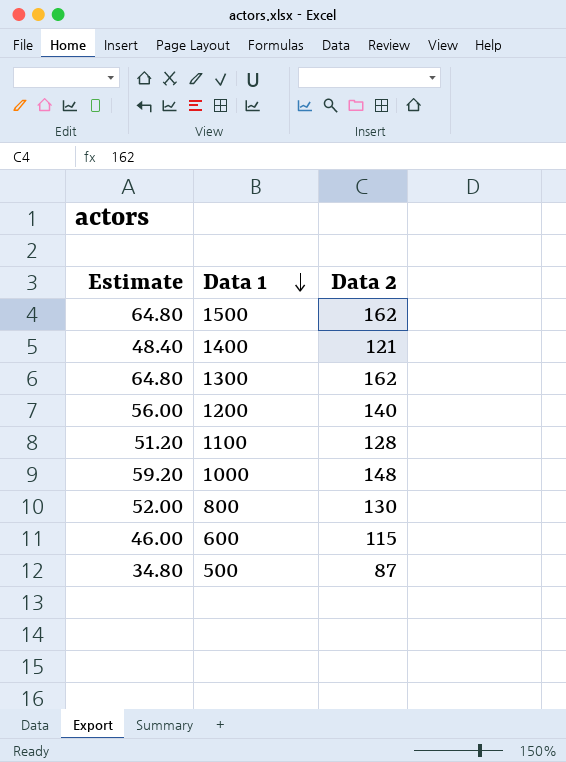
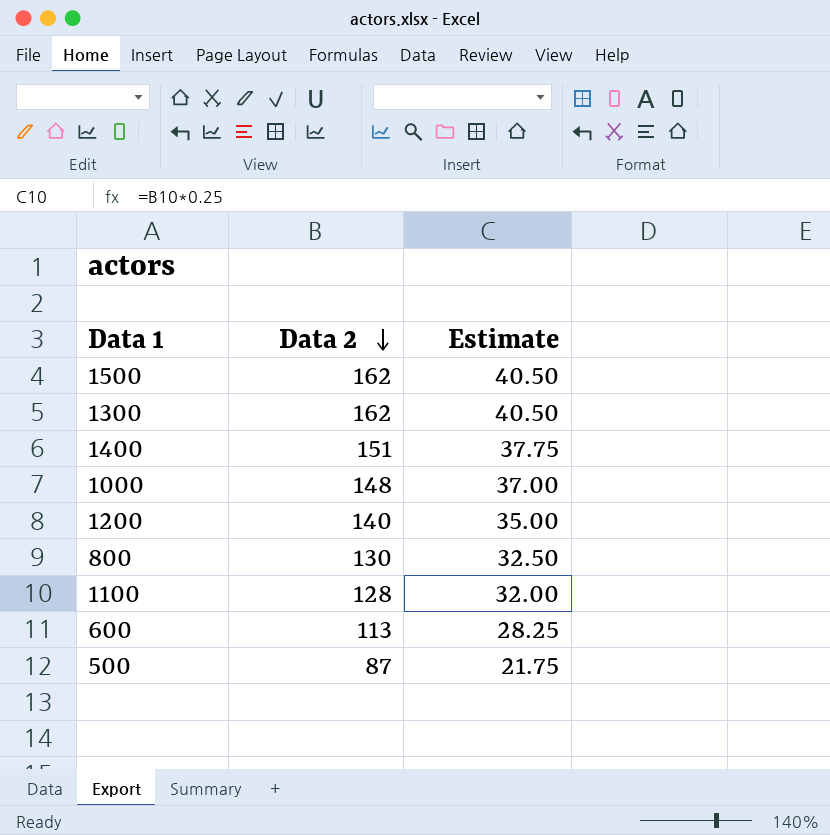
row order: Data 1 descending -> Data 2 descending
column Estimate | formula: [Data 2] * 0.4 -> [Data 2] * 0.25
column Estimate | position: 1 -> 3
1400 | Data 2: 121 -> 151
600 | Data 2: 115 -> 113

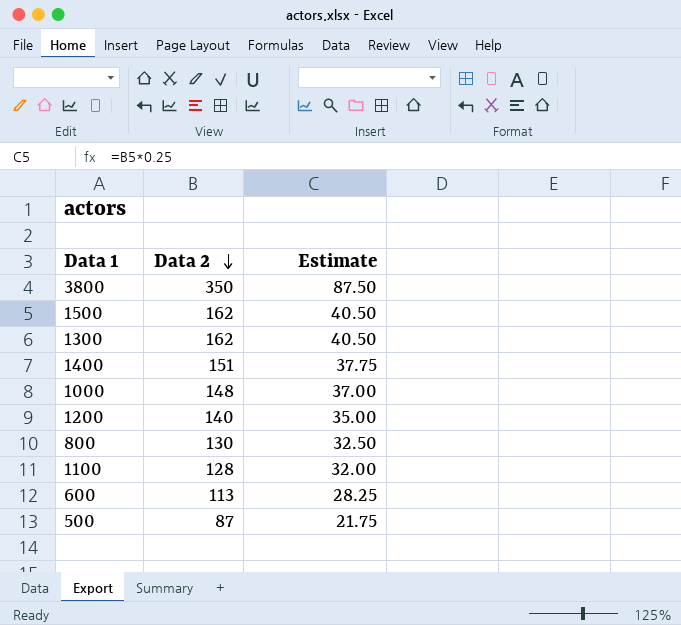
row 3800: none -> 350 | 87.50

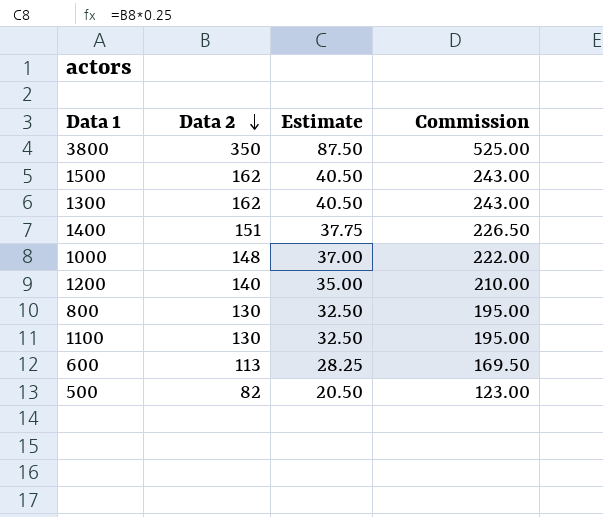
column Commission | formula: none -> [Data 2] * 1.5
1100 | Data 2: 128 -> 130
1100 | Estimate: 32.00 -> 32.50
500 | Data 2: 87 -> 82
500 | Estimate: 21.75 -> 20.50

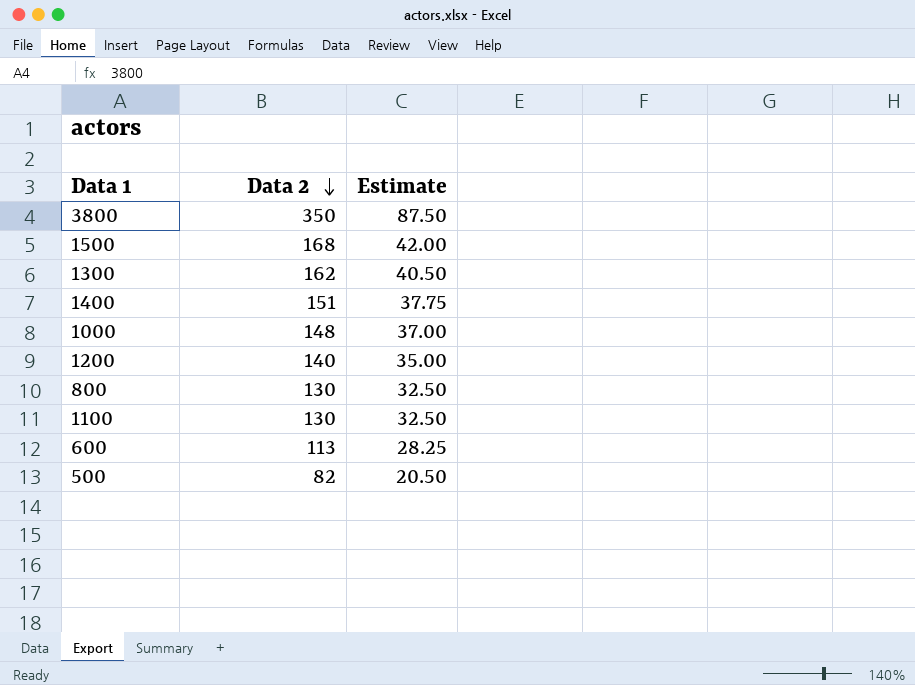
column Commission | formula: [Data 2] * 1.5 -> none
1500 | Data 2: 162 -> 168
1500 | Estimate: 40.50 -> 42.00

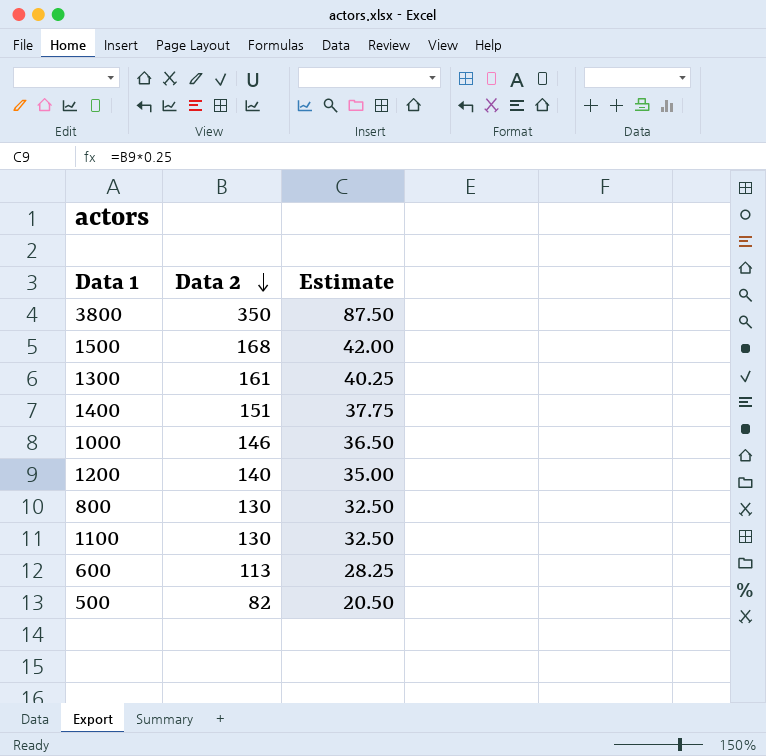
1300 | Data 2: 162 -> 161
1300 | Estimate: 40.50 -> 40.25
1000 | Data 2: 148 -> 146
1000 | Estimate: 37.00 -> 36.50

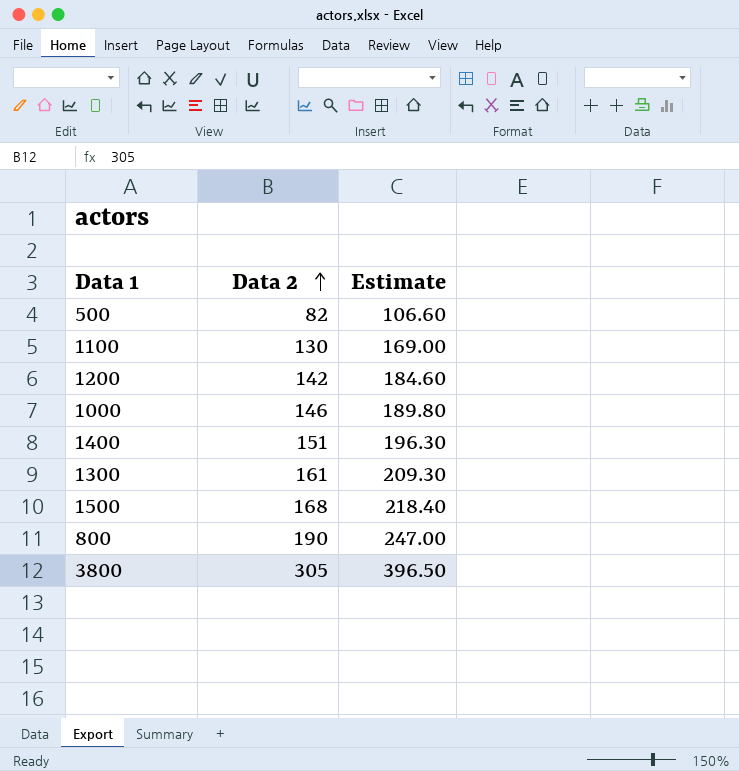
row order: Data 2 descending -> Data 2 ascending
column Estimate | formula: [Data 2] * 0.25 -> [Data 2] * 1.3
row 600: 113 | 28.25 -> none
1200 | Data 2: 140 -> 142
800 | Data 2: 130 -> 190
3800 | Data 2: 350 -> 305

